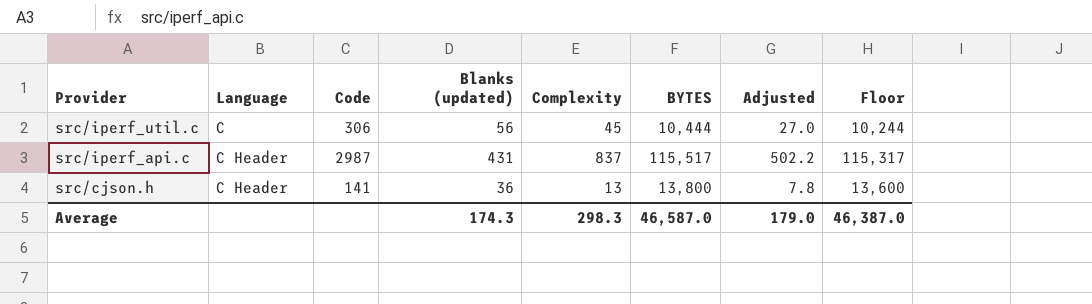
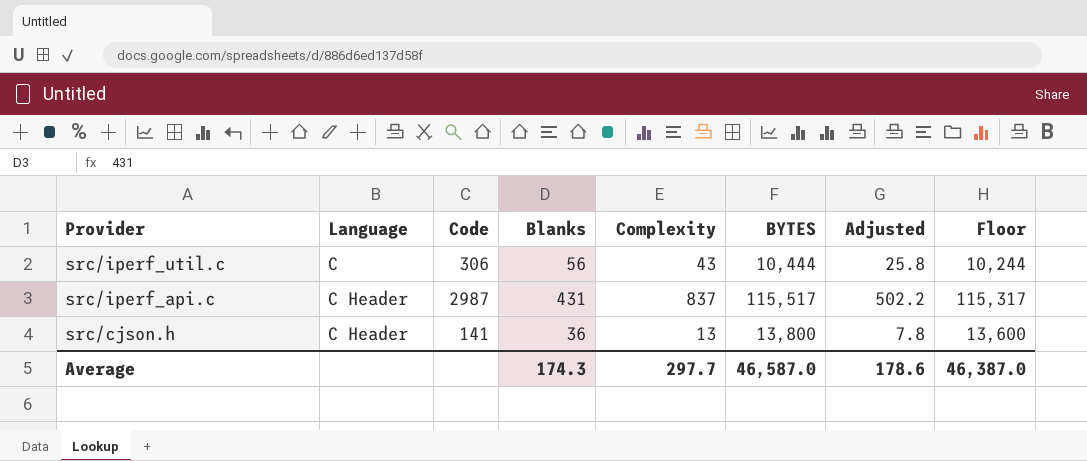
column name: Blanks (updated) -> Blanks
src/iperf_util.c | Complexity: 45 -> 43
src/iperf_util.c | Adjusted: 27.0 -> 25.8
Average | Complexity: 298.3 -> 297.7
Average | Adjusted: 179.0 -> 178.6

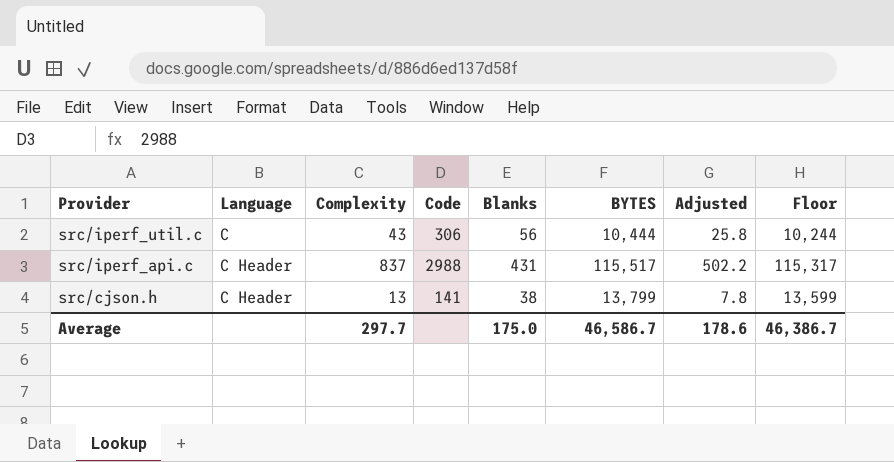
column Complexity | position: 5 -> 3
src/iperf_api.c | Code: 2987 -> 2988
src/cjson.h | Blanks: 36 -> 38
src/cjson.h | BYTES: 13,800 -> 13,799
src/cjson.h | Floor: 13,600 -> 13,599
Average | Blanks: 174.3 -> 175.0
Average | BYTES: 46,587.0 -> 46,586.7
Average | Floor: 46,387.0 -> 46,386.7

